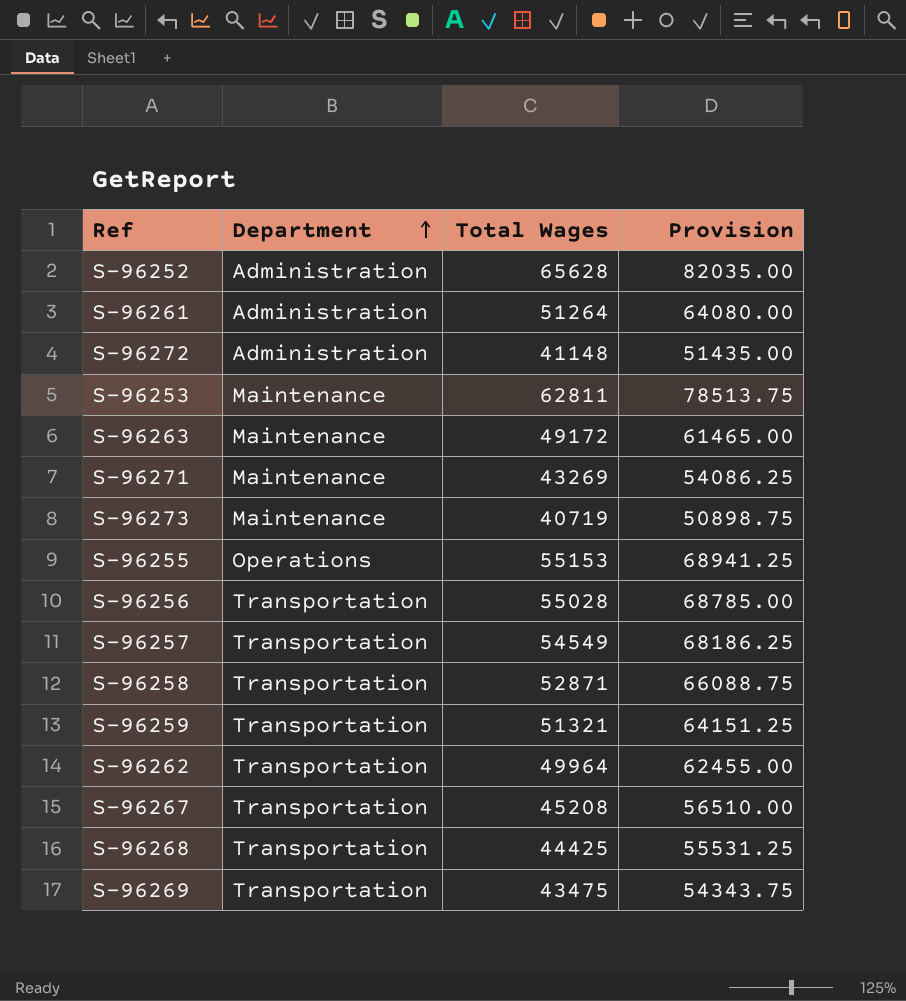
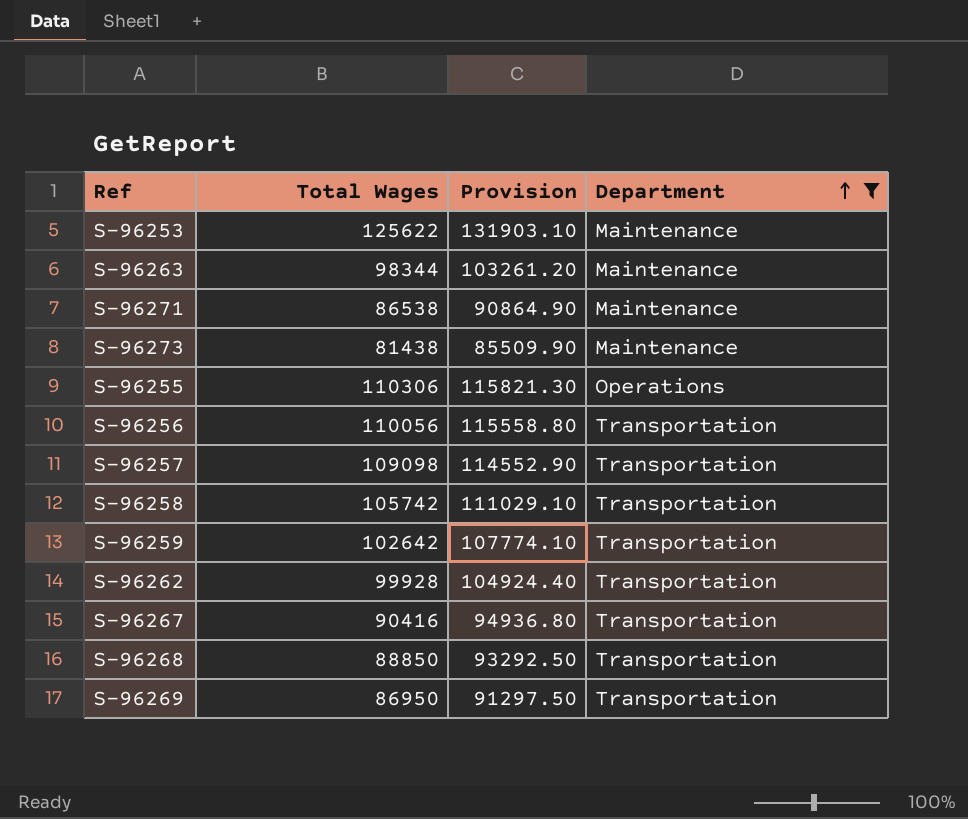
filter: none -> Department != Administration
column Provision | formula: [Total Wages] * 1.25 -> [Total Wages] * 1.05
column Department | position: 2 -> 4
S-96253 | Total Wages: 62811 -> 125622
S-96263 | Total Wages: 49172 -> 98344
S-96271 | Total Wages: 43269 -> 86538
S-96273 | Total Wages: 40719 -> 81438
S-96255 | Total Wages: 55153 -> 110306
S-96256 | Total Wages: 55028 -> 110056
S-96257 | Total Wages: 54549 -> 109098
S-96258 | Total Wages: 52871 -> 105742
S-96259 | Total Wages: 51321 -> 102642
S-96262 | Total Wages: 49964 -> 99928
S-96267 | Total Wages: 45208 -> 90416
S-96268 | Total Wages: 44425 -> 88850
S-96269 | Total Wages: 43475 -> 86950

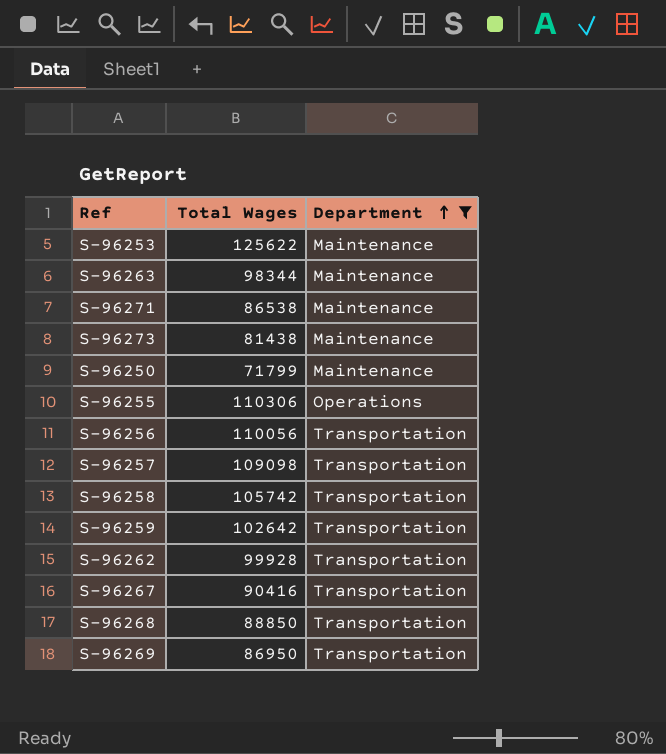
column Provision | formula: [Total Wages] * 1.05 -> none
row S-96250: none -> 71799 | Maintenance

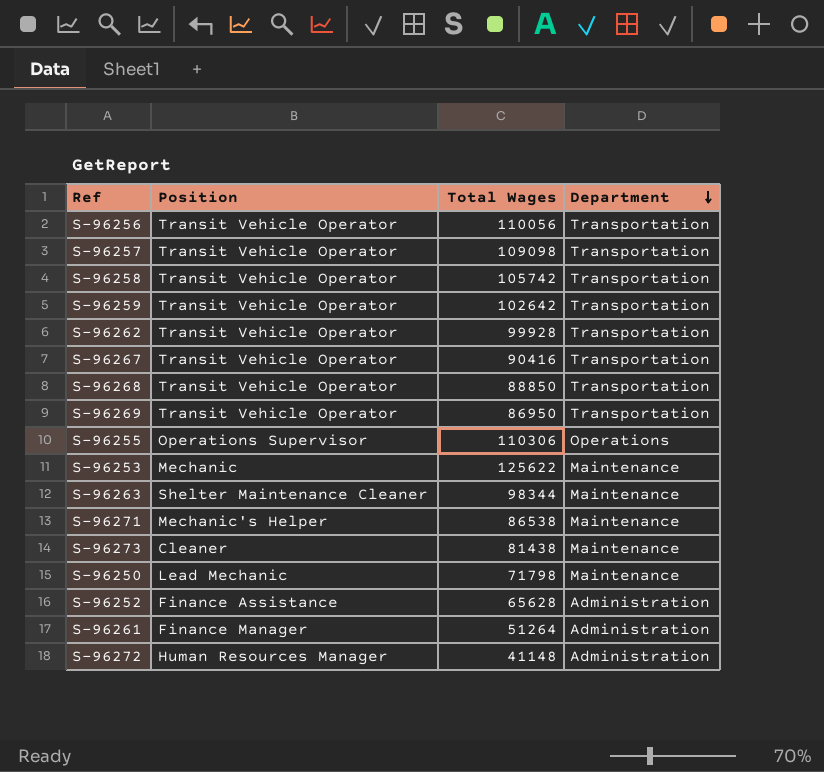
filter: Department != Administration -> none
row order: Department ascending -> Department descending
column Position | position: none -> 2
S-96250 | Total Wages: 71799 -> 71798

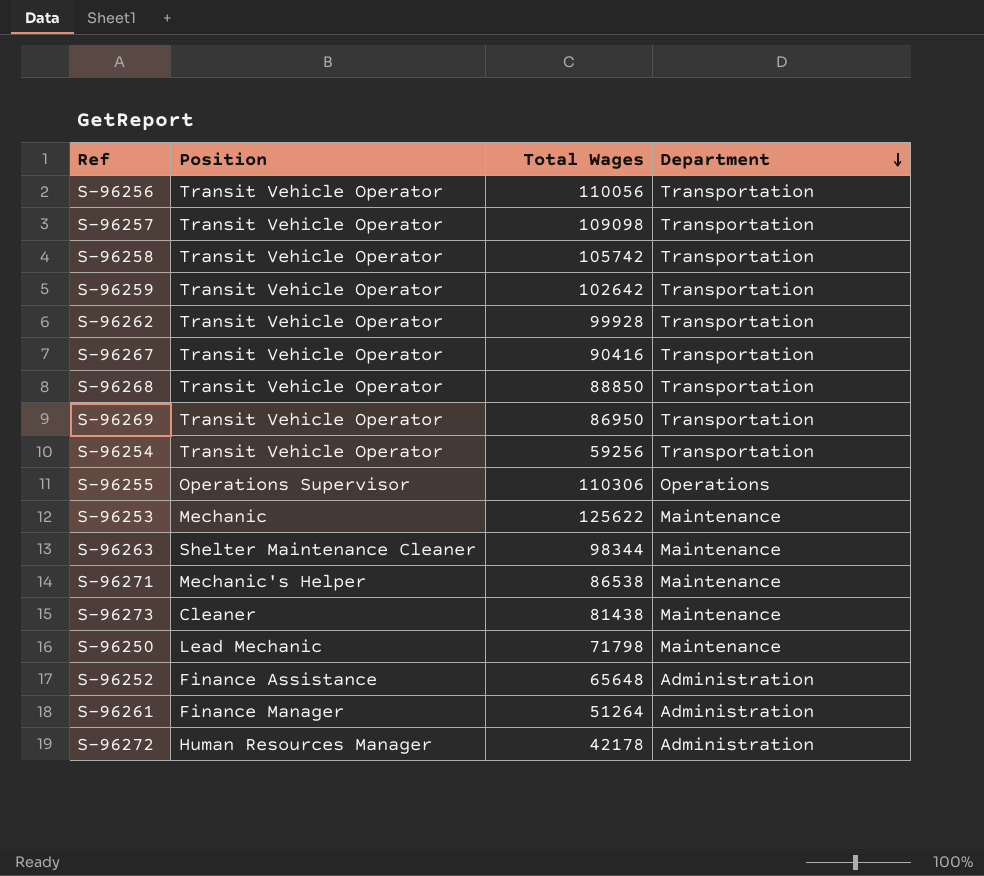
row S-96254: none -> Transit Vehicle Operator | 59256 | Transportation
S-96252 | Total Wages: 65628 -> 65648
S-96272 | Total Wages: 41148 -> 42178

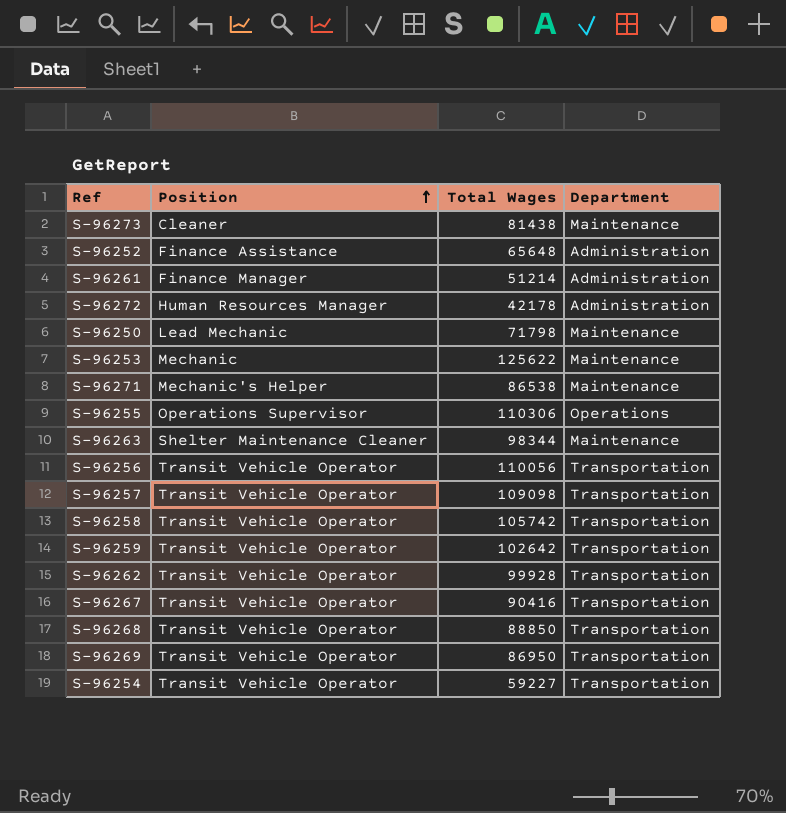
row order: Department descending -> Position ascending
S-96261 | Total Wages: 51264 -> 51214
S-96254 | Total Wages: 59256 -> 59227

